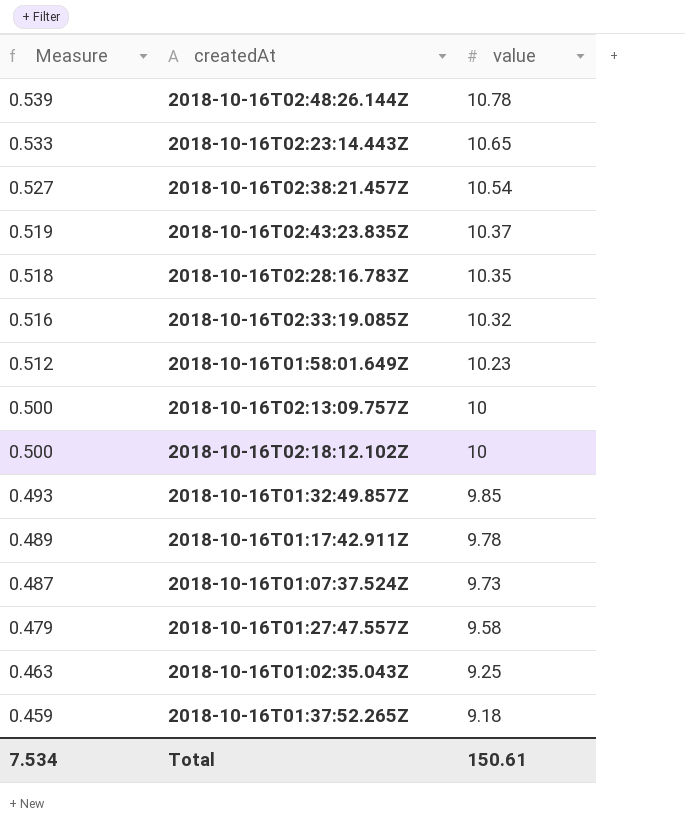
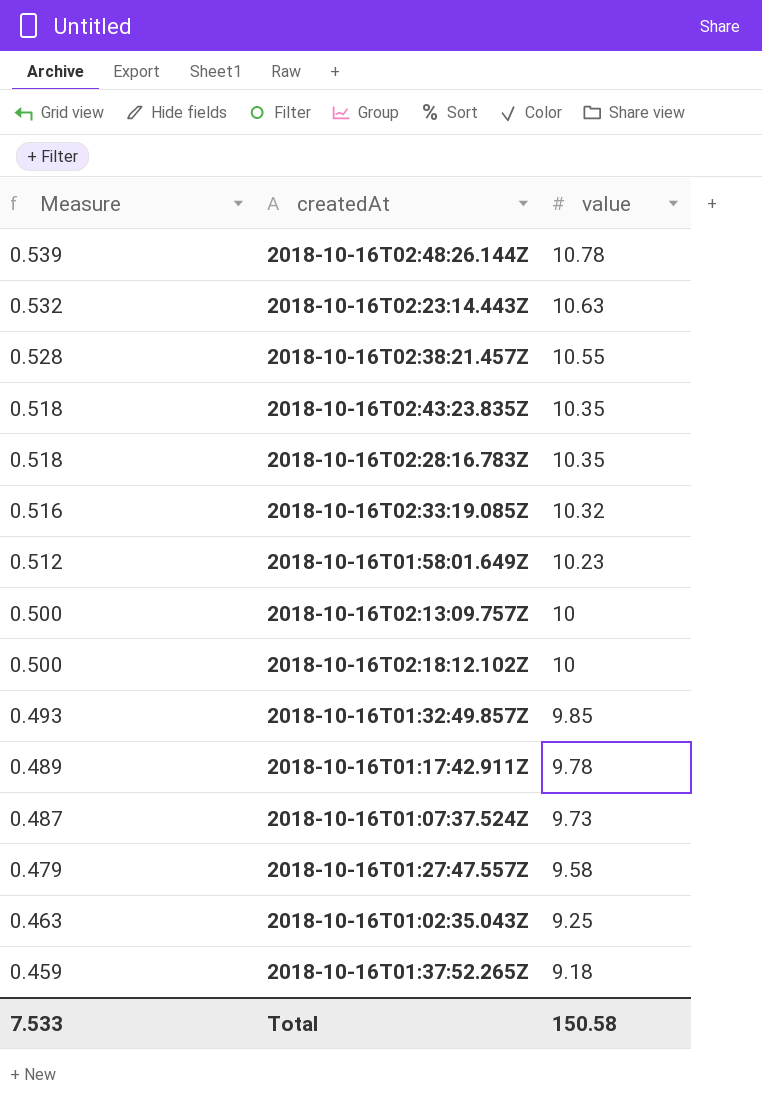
2018-10-16T02:23:14.443Z | Measure: 0.533 -> 0.532
2018-10-16T02:23:14.443Z | value: 10.65 -> 10.63
2018-10-16T02:38:21.457Z | Measure: 0.527 -> 0.528
2018-10-16T02:38:21.457Z | value: 10.54 -> 10.55
2018-10-16T02:43:23.835Z | Measure: 0.519 -> 0.518
2018-10-16T02:43:23.835Z | value: 10.37 -> 10.35
Total | Measure: 7.534 -> 7.533
Total | value: 150.61 -> 150.58

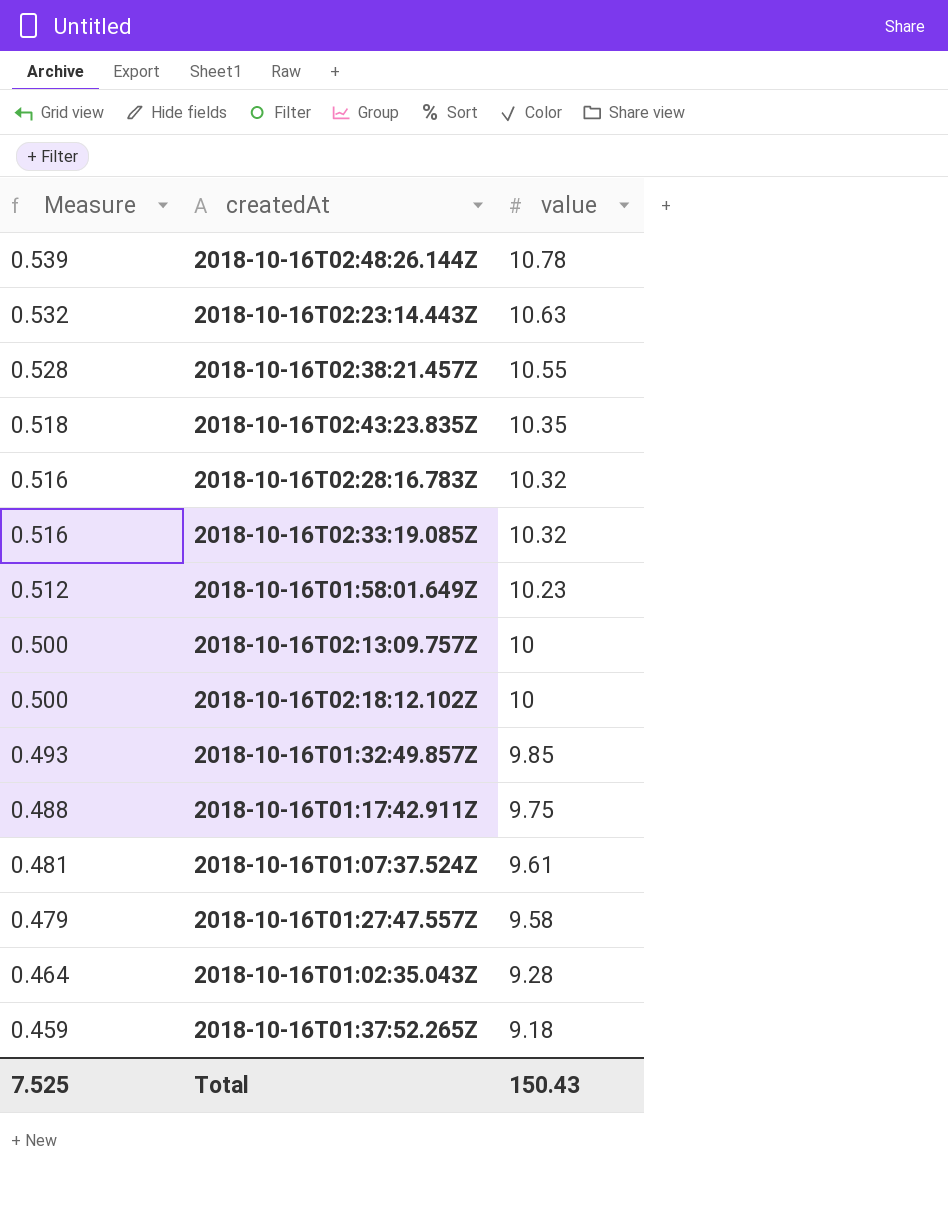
2018-10-16T02:28:16.783Z | Measure: 0.518 -> 0.516
2018-10-16T02:28:16.783Z | value: 10.35 -> 10.32
2018-10-16T01:17:42.911Z | Measure: 0.489 -> 0.488
2018-10-16T01:17:42.911Z | value: 9.78 -> 9.75
2018-10-16T01:07:37.524Z | Measure: 0.487 -> 0.481
2018-10-16T01:07:37.524Z | value: 9.73 -> 9.61
2018-10-16T01:02:35.043Z | Measure: 0.463 -> 0.464
2018-10-16T01:02:35.043Z | value: 9.25 -> 9.28
Total | Measure: 7.533 -> 7.525
Total | value: 150.58 -> 150.43

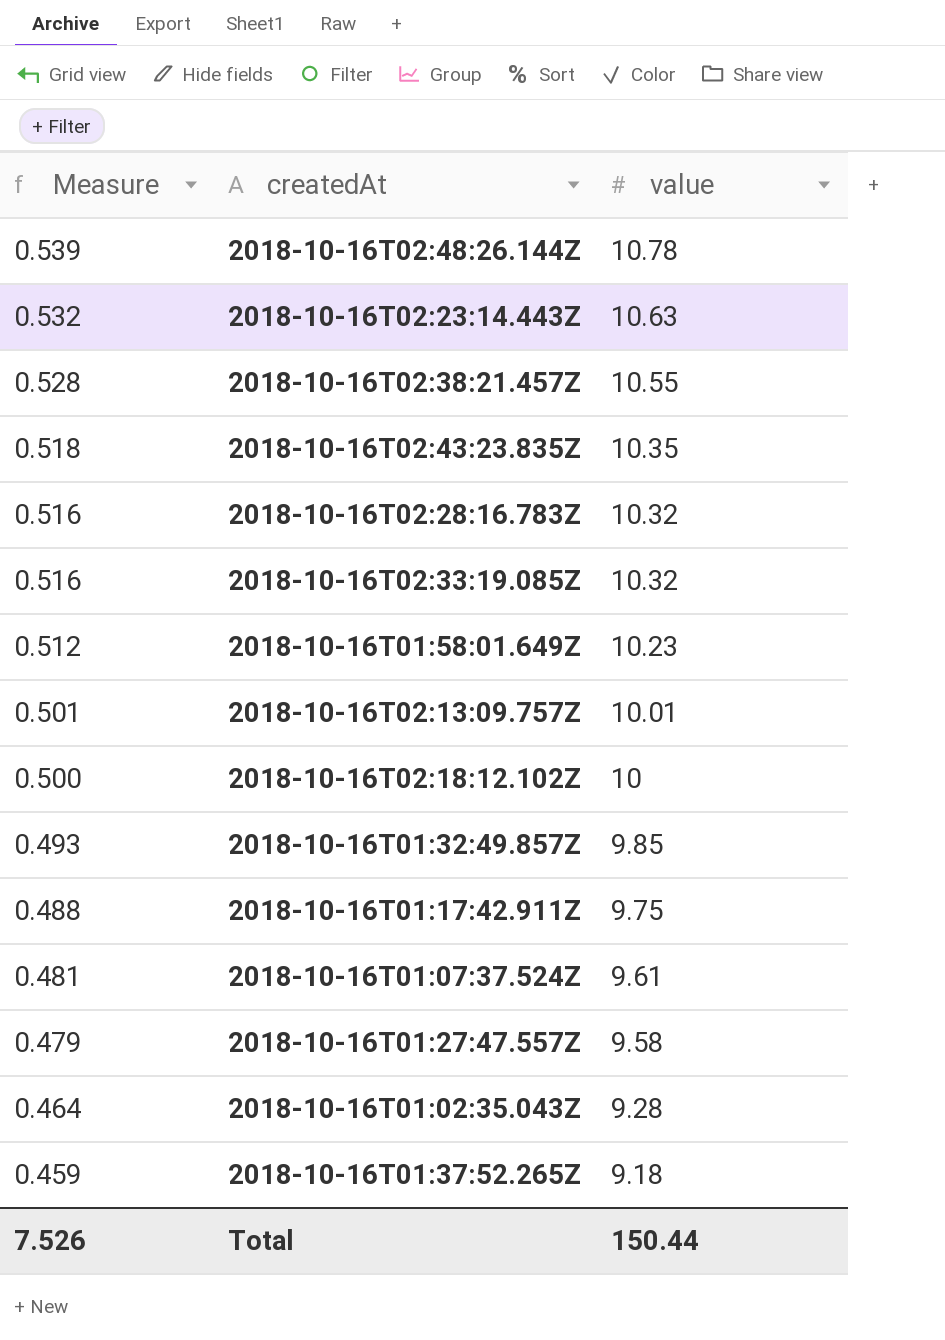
2018-10-16T02:13:09.757Z | Measure: 0.500 -> 0.501
2018-10-16T02:13:09.757Z | value: 10 -> 10.01
Total | Measure: 7.525 -> 7.526
Total | value: 150.43 -> 150.44

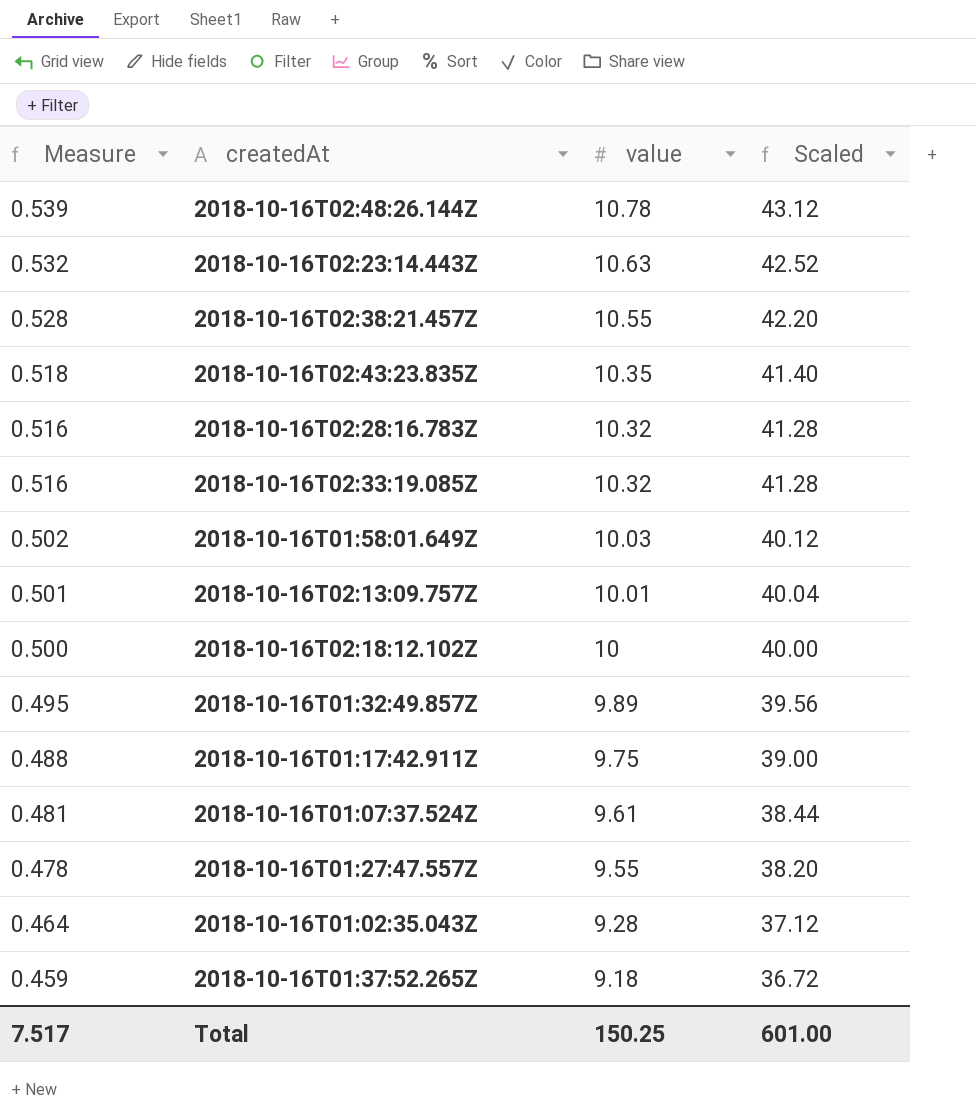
column Scaled | formula: none -> [value] * 4
2018-10-16T01:58:01.649Z | Measure: 0.512 -> 0.502
2018-10-16T01:58:01.649Z | value: 10.23 -> 10.03
2018-10-16T01:32:49.857Z | Measure: 0.493 -> 0.495
2018-10-16T01:32:49.857Z | value: 9.85 -> 9.89
2018-10-16T01:27:47.557Z | Measure: 0.479 -> 0.478
2018-10-16T01:27:47.557Z | value: 9.58 -> 9.55
Total | Measure: 7.526 -> 7.517
Total | value: 150.44 -> 150.25

